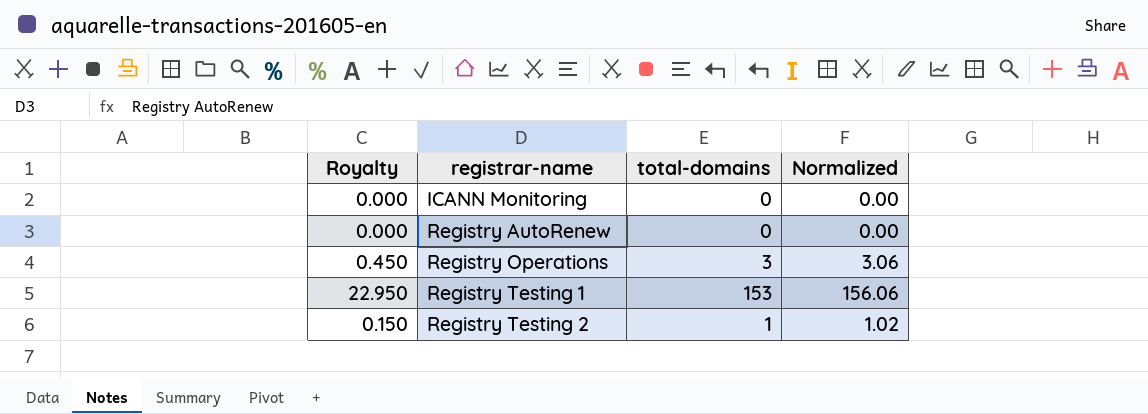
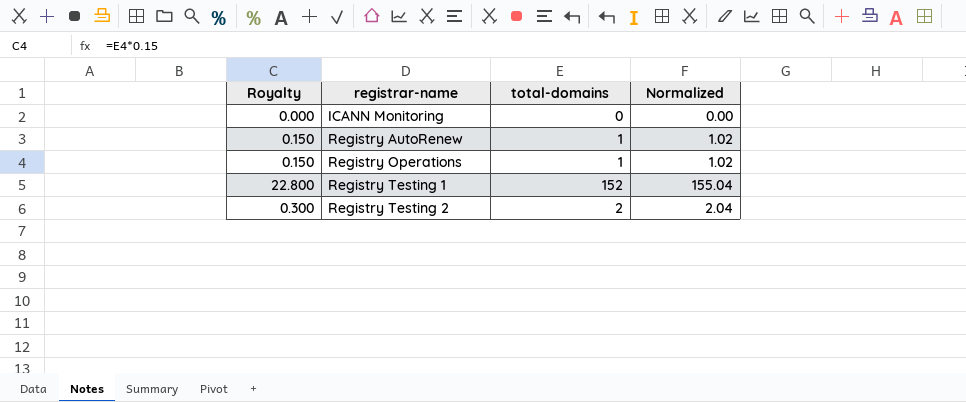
Registry AutoRenew | Royalty: 0.000 -> 0.150
Registry AutoRenew | total-domains: 0 -> 1
Registry AutoRenew | Normalized: 0.00 -> 1.02
Registry Operations | Royalty: 0.450 -> 0.150
Registry Operations | total-domains: 3 -> 1
Registry Operations | Normalized: 3.06 -> 1.02
Registry Testing 1 | Royalty: 22.950 -> 22.800
Registry Testing 1 | total-domains: 153 -> 152
Registry Testing 1 | Normalized: 156.06 -> 155.04
Registry Testing 2 | Royalty: 0.150 -> 0.300
Registry Testing 2 | total-domains: 1 -> 2
Registry Testing 2 | Normalized: 1.02 -> 2.04

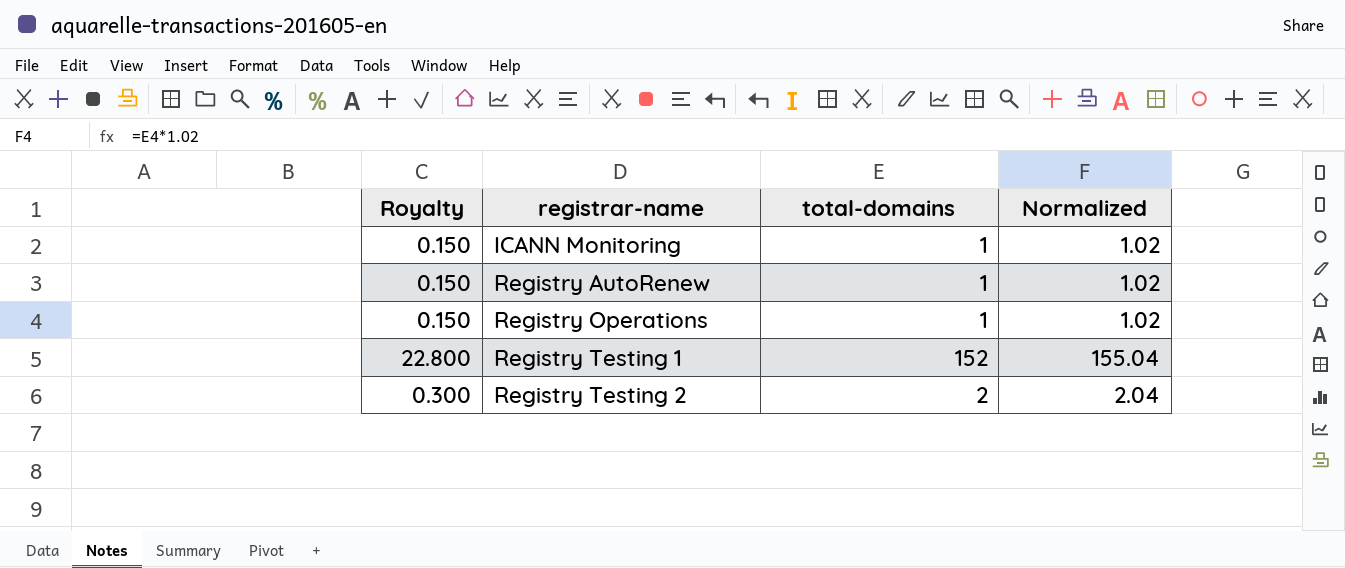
ICANN Monitoring | Royalty: 0.000 -> 0.150
ICANN Monitoring | total-domains: 0 -> 1
ICANN Monitoring | Normalized: 0.00 -> 1.02

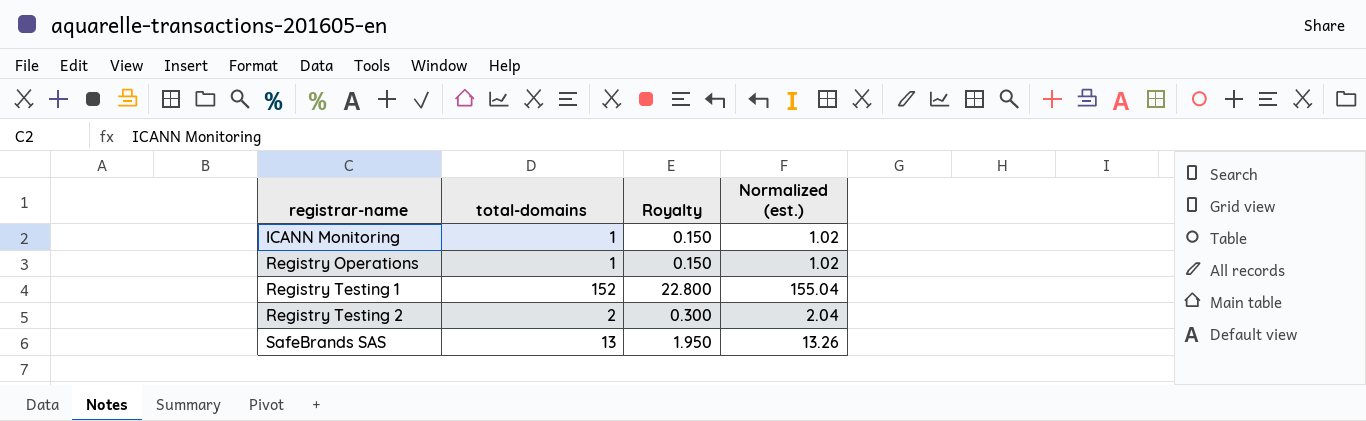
column Royalty | position: 1 -> 3
column name: Normalized -> Normalized (est.)
row Registry AutoRenew: 0.150 | 1 | 1.02 -> none
row SafeBrands SAS: none -> 13 | 1.950 | 13.26

